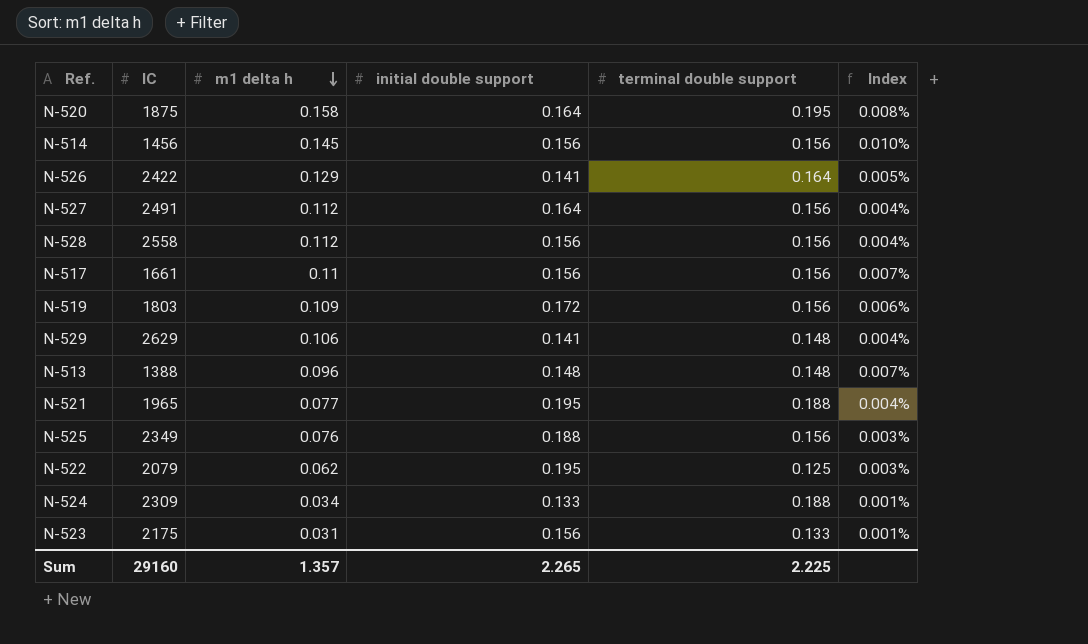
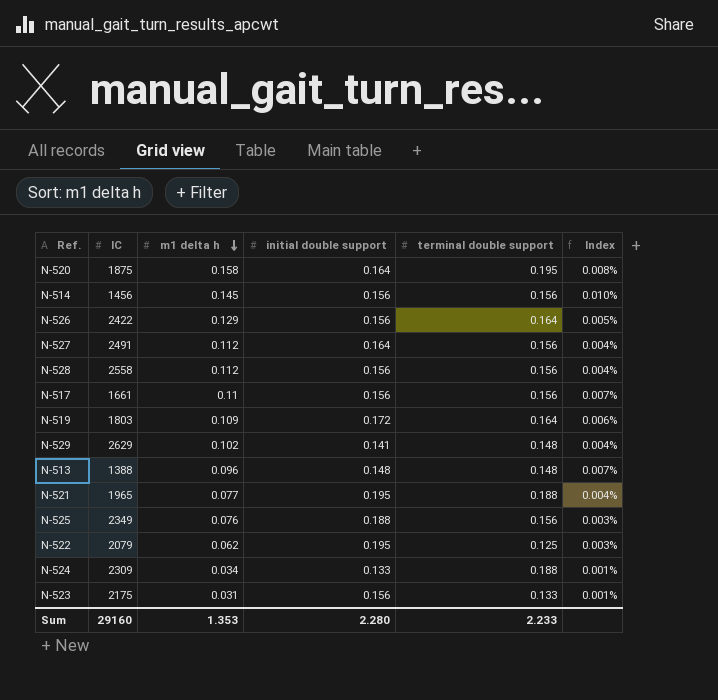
N-526 | initial double support: 0.141 -> 0.156
N-519 | terminal double support: 0.156 -> 0.164
N-529 | m1 delta h: 0.106 -> 0.102
Sum | m1 delta h: 1.357 -> 1.353
Sum | initial double support: 2.265 -> 2.280
Sum | terminal double support: 2.225 -> 2.233

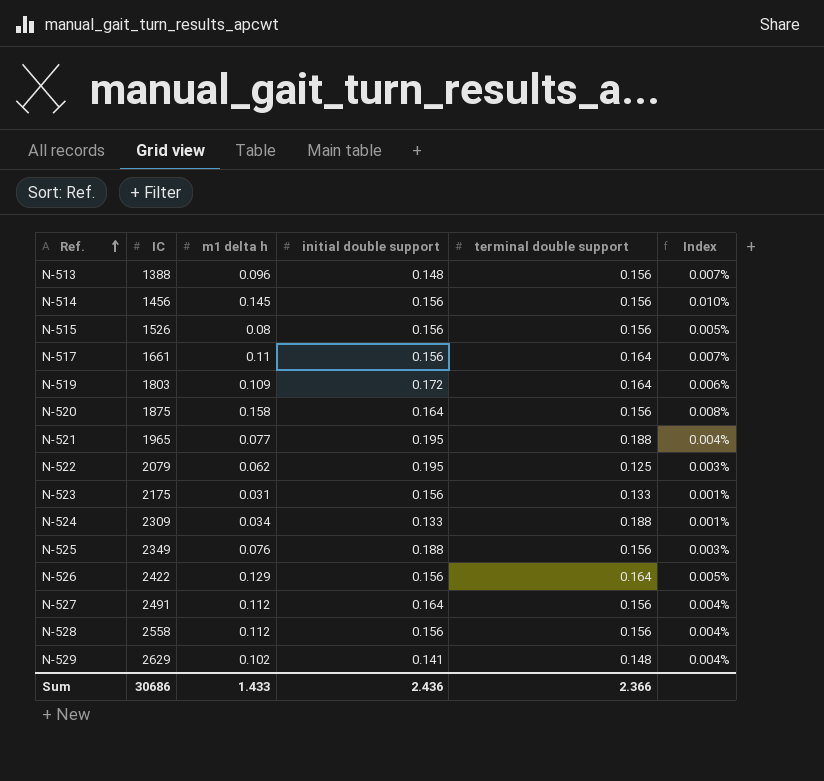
row order: m1 delta h descending -> Ref. ascending
N-513 | terminal double support: 0.148 -> 0.156
row N-515: none -> 1526 | 0.08 | 0.156 | 0.156 | 0.005%
N-517 | terminal double support: 0.156 -> 0.164
N-520 | terminal double support: 0.195 -> 0.156
Sum | IC: 29160 -> 30686
Sum | m1 delta h: 1.353 -> 1.433
Sum | initial double support: 2.280 -> 2.436
Sum | terminal double support: 2.233 -> 2.366

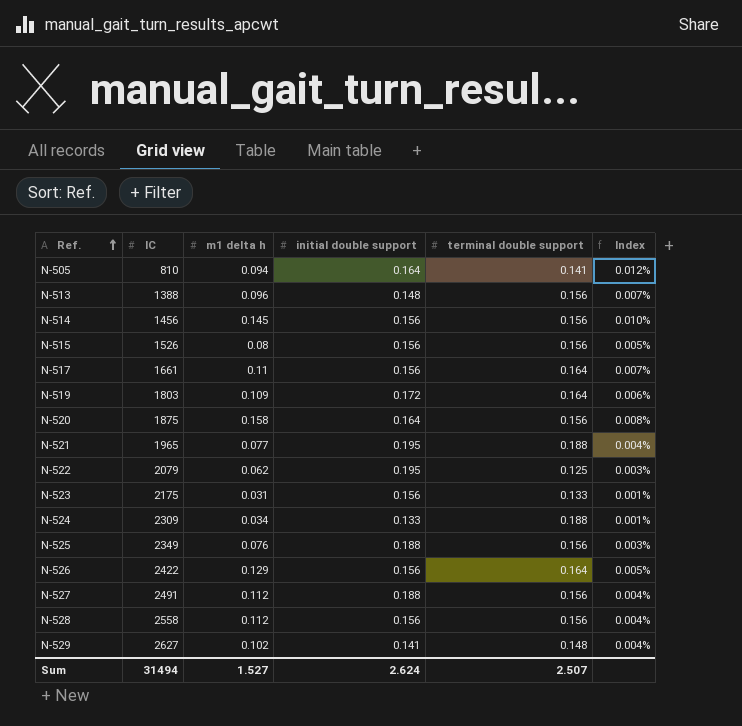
row N-505: none -> 810 | 0.094 | 0.164 | 0.141 | 0.012%
N-527 | initial double support: 0.164 -> 0.188
N-529 | IC: 2629 -> 2627
Sum | IC: 30686 -> 31494
Sum | m1 delta h: 1.433 -> 1.527
Sum | initial double support: 2.436 -> 2.624
Sum | terminal double support: 2.366 -> 2.507

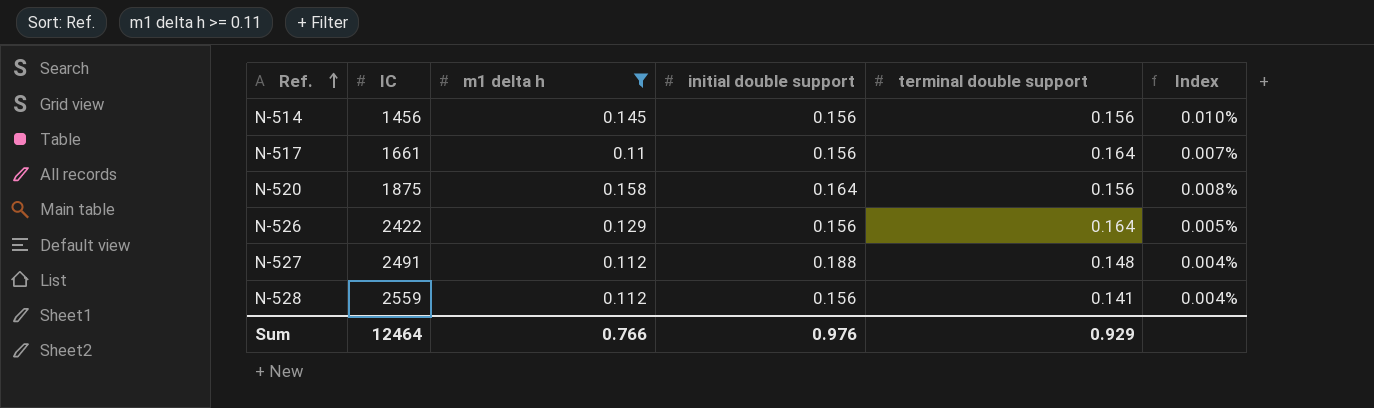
filter: none -> m1 delta h >= 0.11
N-527 | terminal double support: 0.156 -> 0.148
N-528 | IC: 2558 -> 2559
N-528 | terminal double support: 0.156 -> 0.141
Sum | IC: 31494 -> 12464
Sum | m1 delta h: 1.527 -> 0.766
Sum | initial double support: 2.624 -> 0.976
Sum | terminal double support: 2.507 -> 0.929

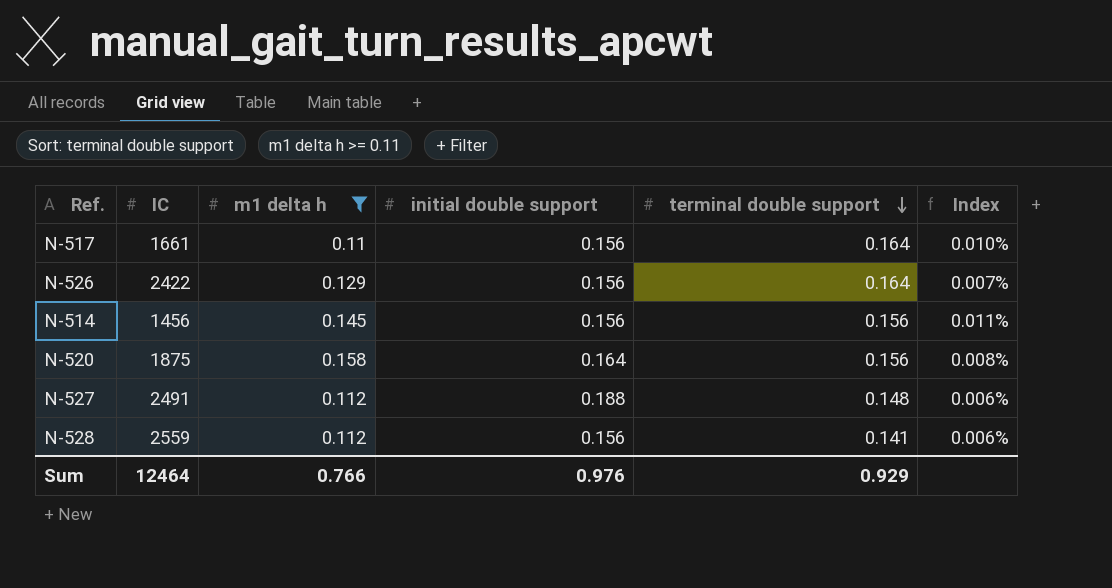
row order: Ref. ascending -> terminal double support descending
column Index | formula: [m1 delta h] / [IC] -> [terminal double support] / [IC]

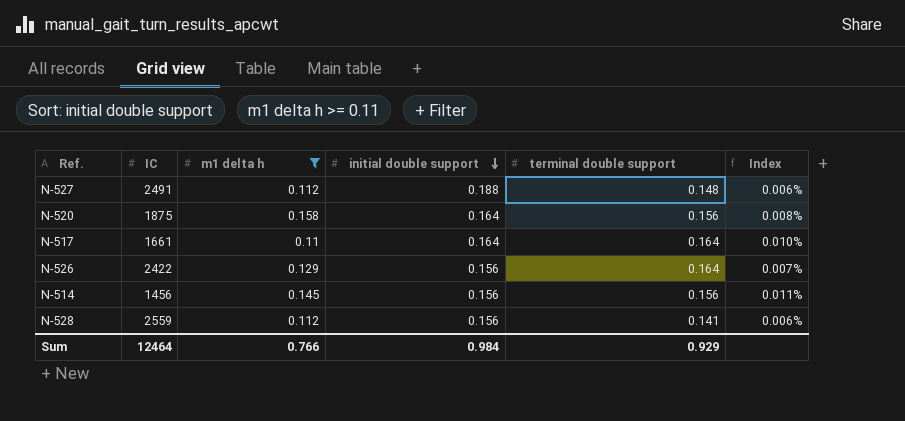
row order: terminal double support descending -> initial double support descending
N-517 | initial double support: 0.156 -> 0.164
Sum | initial double support: 0.976 -> 0.984

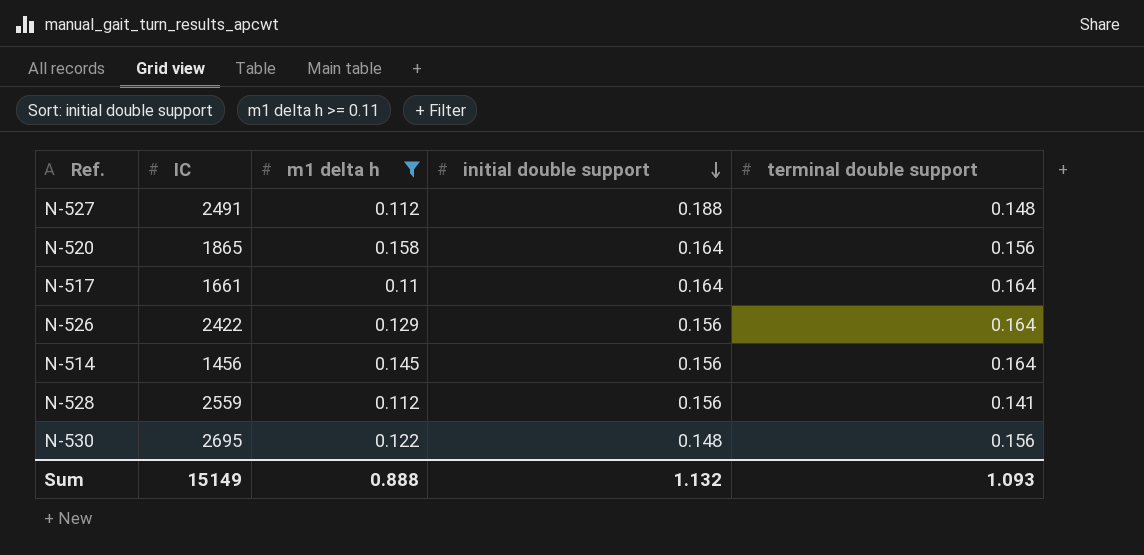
column Index | formula: [terminal double support] / [IC] -> none
N-520 | IC: 1875 -> 1865
N-514 | terminal double support: 0.156 -> 0.164
row N-530: none -> 2695 | 0.122 | 0.148 | 0.156
Sum | IC: 12464 -> 15149
Sum | m1 delta h: 0.766 -> 0.888
Sum | initial double support: 0.984 -> 1.132
Sum | terminal double support: 0.929 -> 1.093

